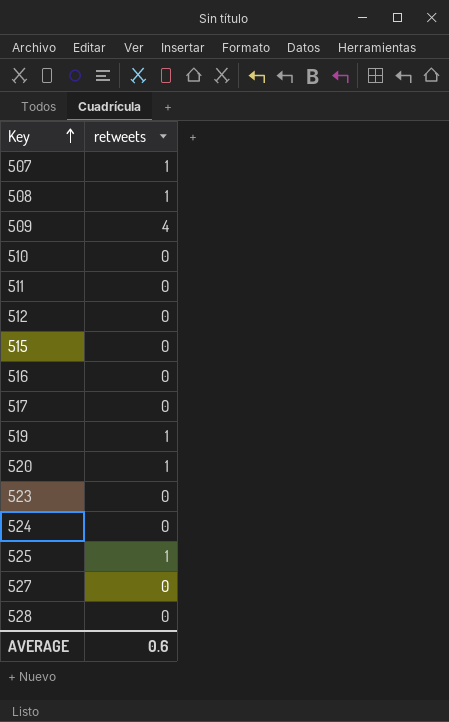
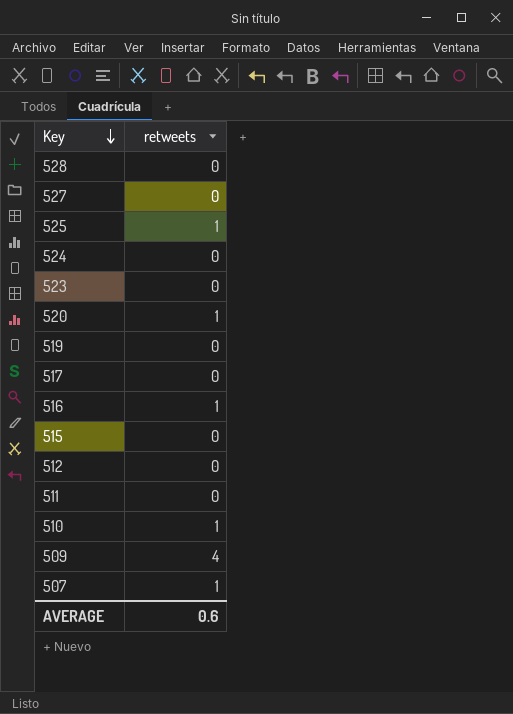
row order: Key ascending -> Key descending
row 508: 1 -> none
519 | retweets: 1 -> 0
516 | retweets: 0 -> 1
510 | retweets: 0 -> 1

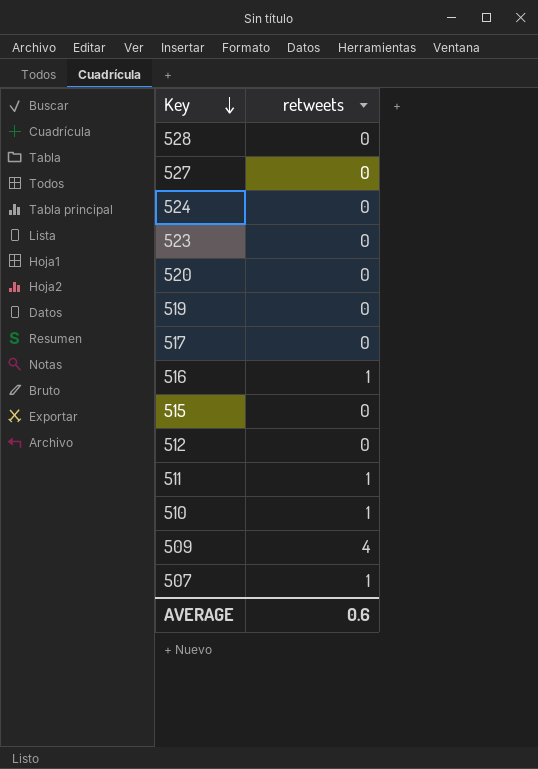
row 525: 1 -> none
520 | retweets: 1 -> 0
511 | retweets: 0 -> 1

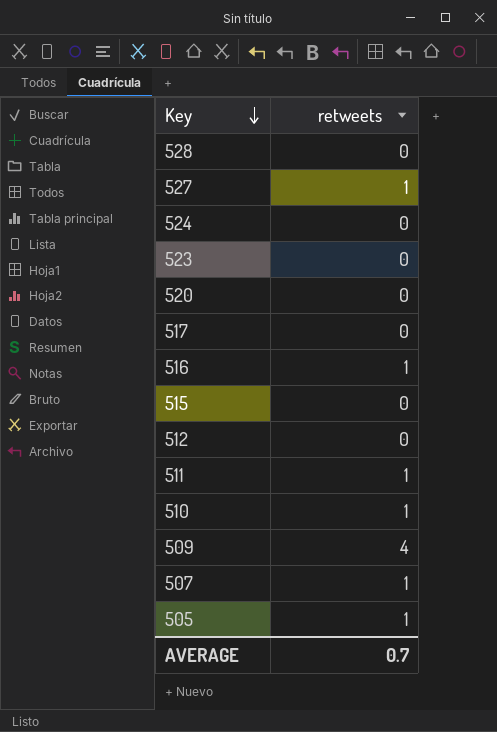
row 519: 0 -> none
527 | retweets: 0 -> 1
row 505: none -> 1
AVERAGE | retweets: 0.6 -> 0.7

